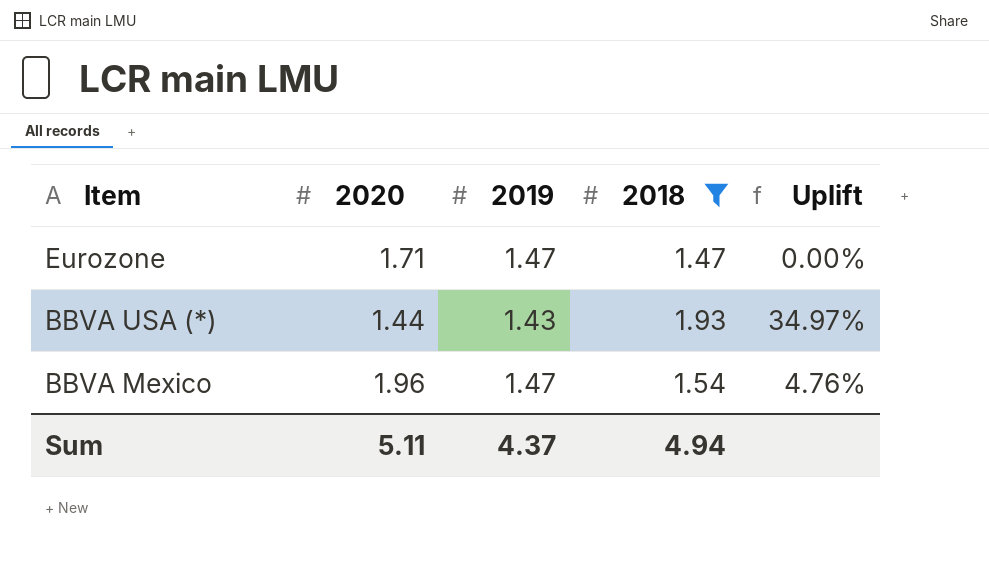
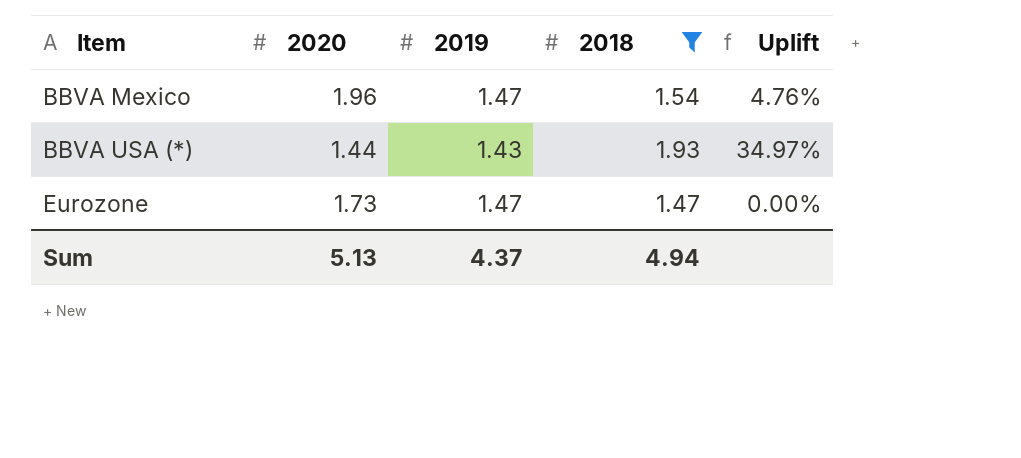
row order: Item descending -> Item ascending
Eurozone | 2020: 1.71 -> 1.73
Sum | 2020: 5.11 -> 5.13

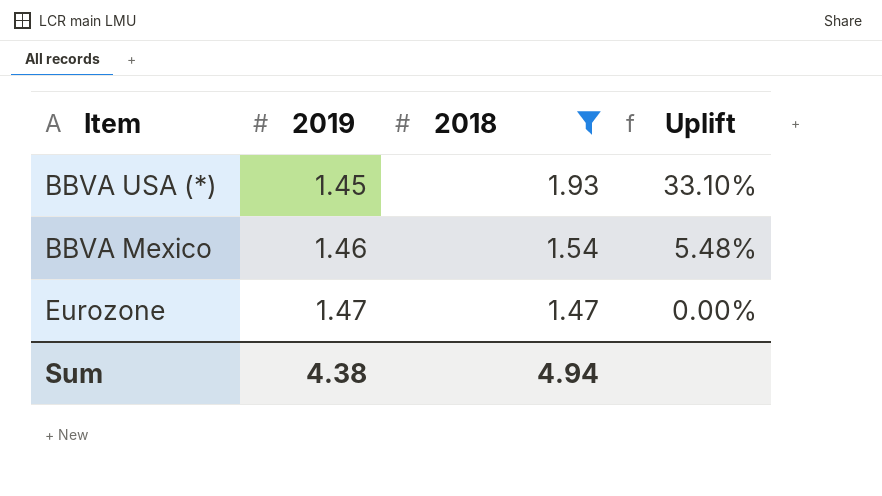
row order: Item ascending -> 2019 ascending
column 2020 | position: 2 -> none
BBVA USA (*) | 2019: 1.43 -> 1.45
BBVA USA (*) | Uplift: 34.97% -> 33.10%
BBVA Mexico | 2019: 1.47 -> 1.46
BBVA Mexico | Uplift: 4.76% -> 5.48%
Sum | 2019: 4.37 -> 4.38

